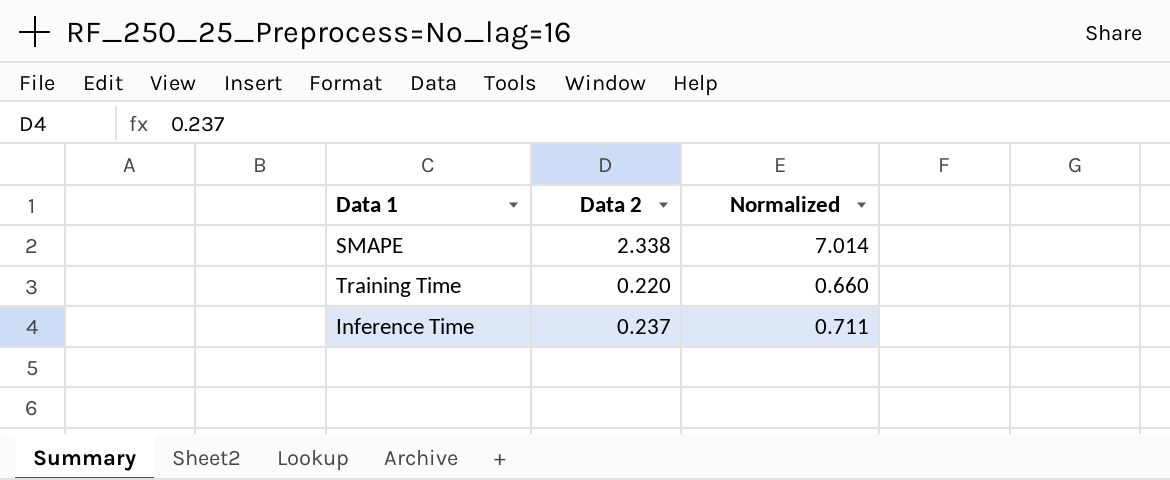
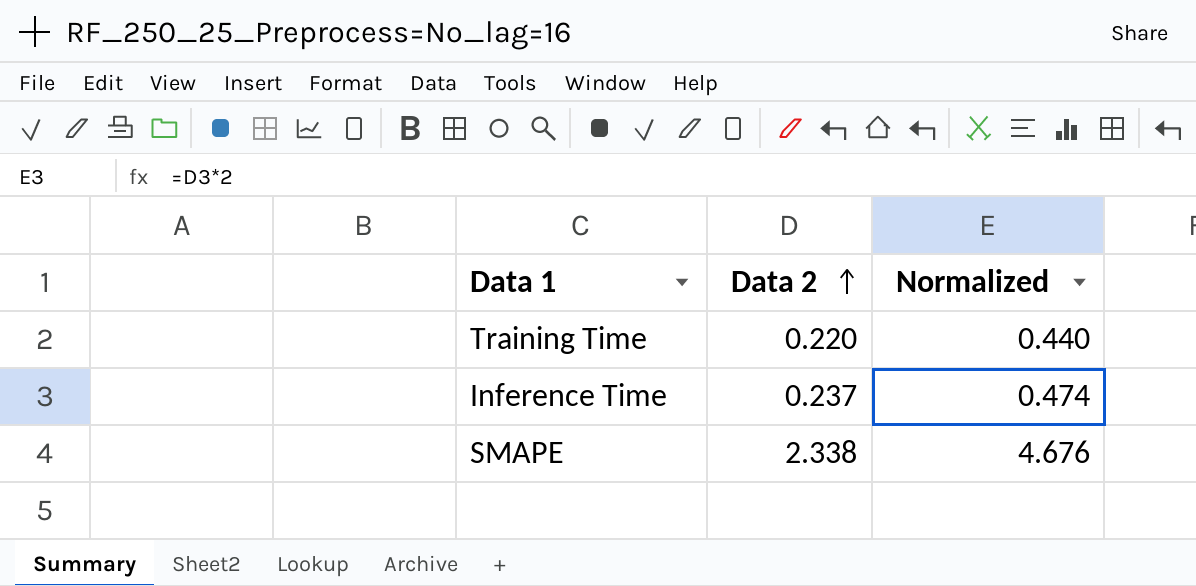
row order: none -> Data 2 ascending
column Normalized | formula: [Data 2] * 3 -> [Data 2] * 2

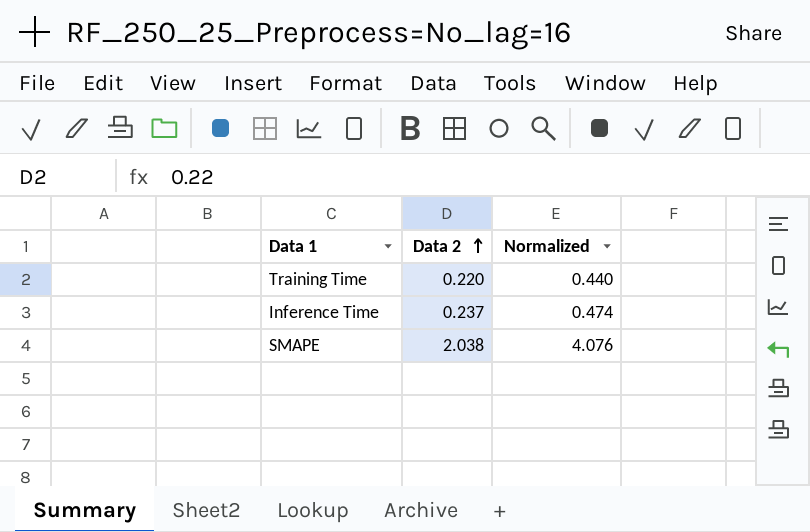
SMAPE | Data 2: 2.338 -> 2.038
SMAPE | Normalized: 4.676 -> 4.076

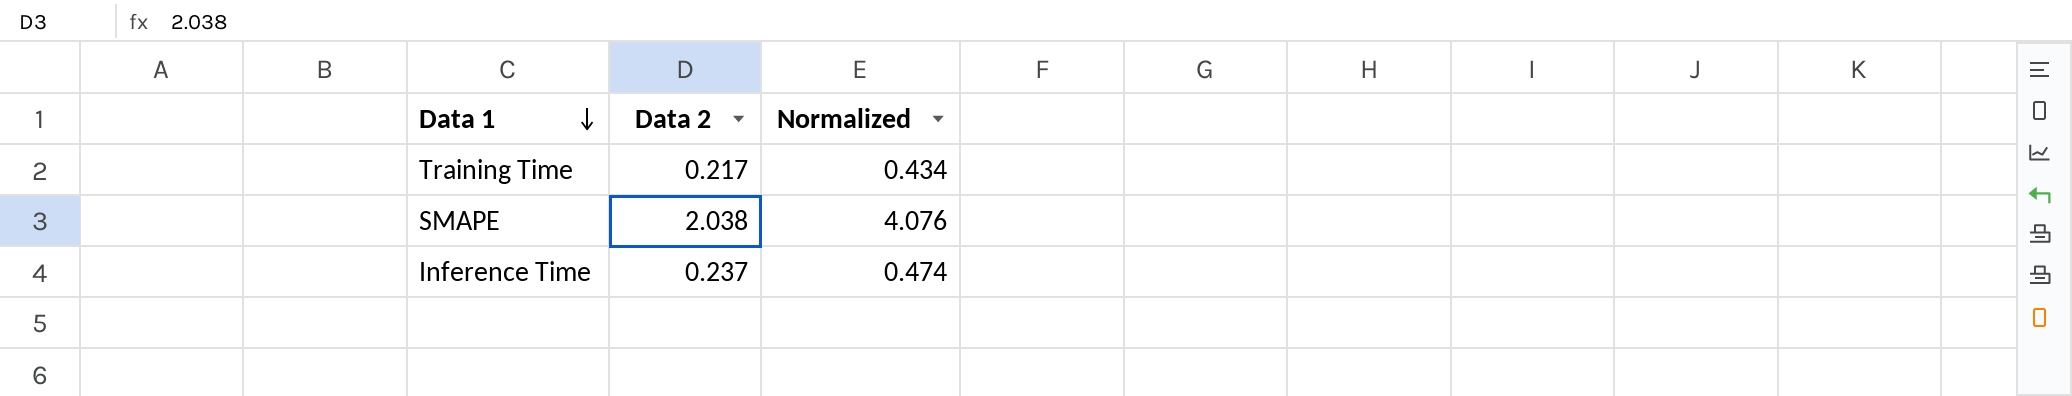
row order: Data 2 ascending -> Data 1 descending
Training Time | Data 2: 0.220 -> 0.217
Training Time | Normalized: 0.440 -> 0.434

